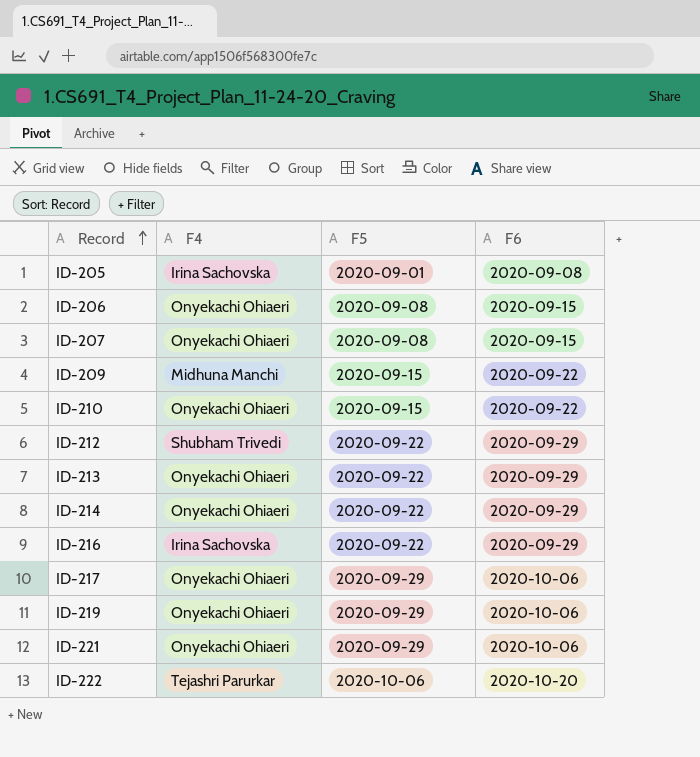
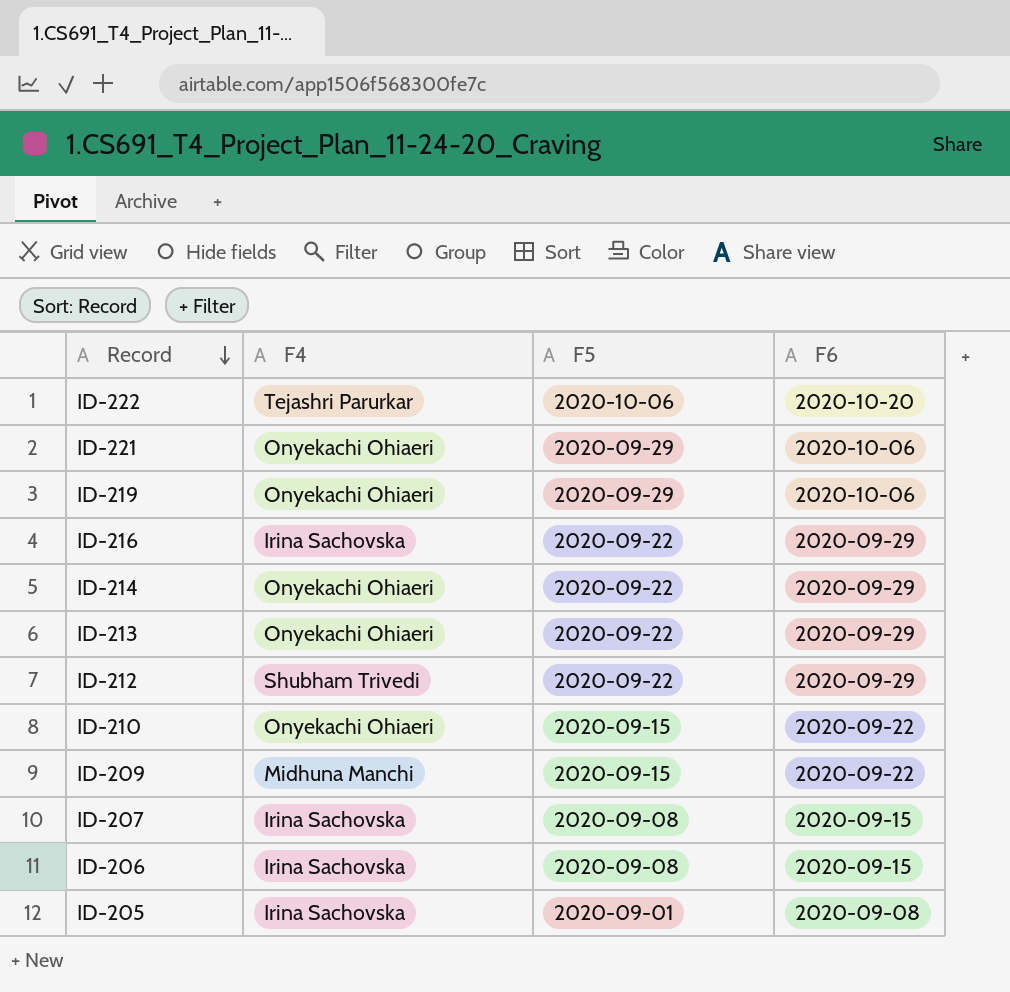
row order: Record ascending -> Record descending
row ID-217: Onyekachi Ohiaeri | 2020-09-29 | 2020-10-06 -> none
ID-207 | F4: Onyekachi Ohiaeri -> Irina Sachovska
ID-206 | F4: Onyekachi Ohiaeri -> Irina Sachovska

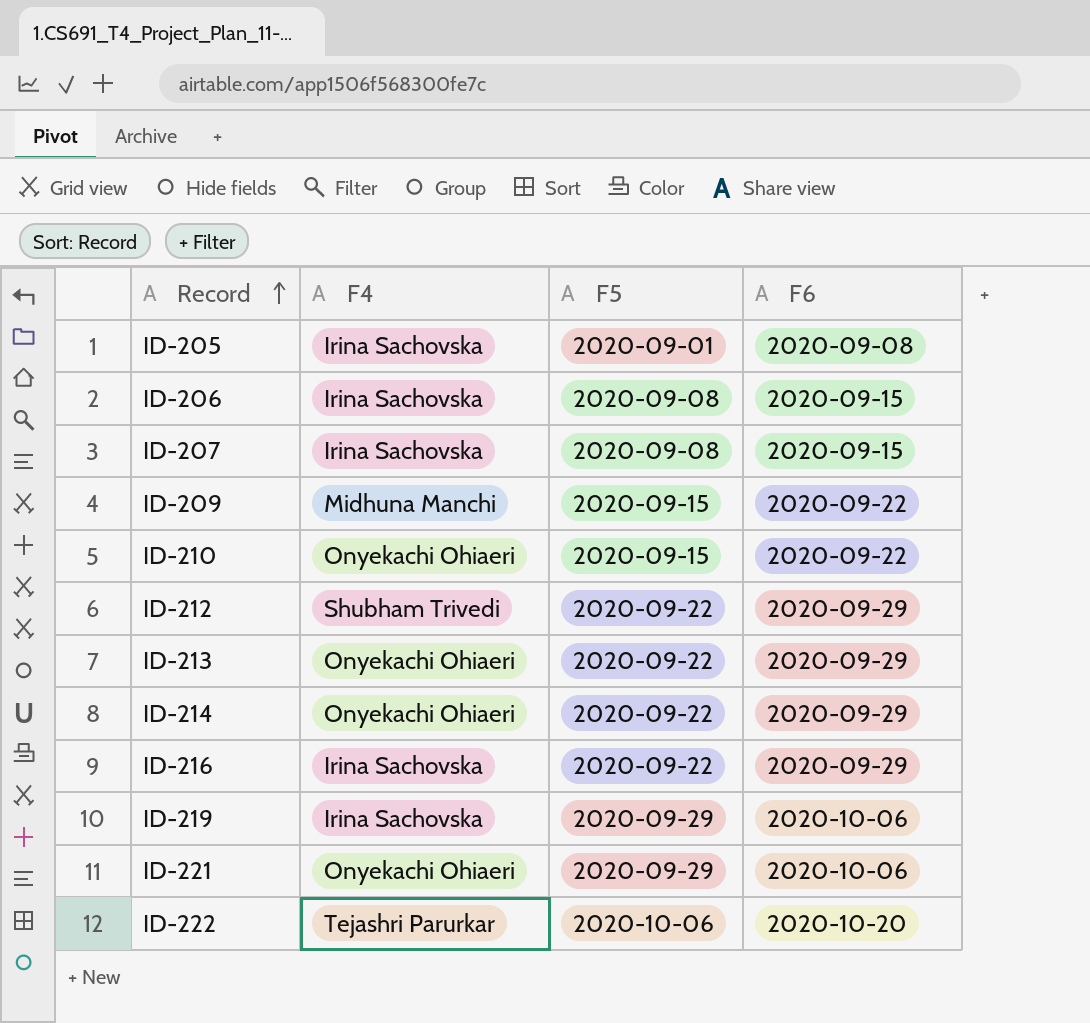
row order: Record descending -> Record ascending
ID-219 | F4: Onyekachi Ohiaeri -> Irina Sachovska

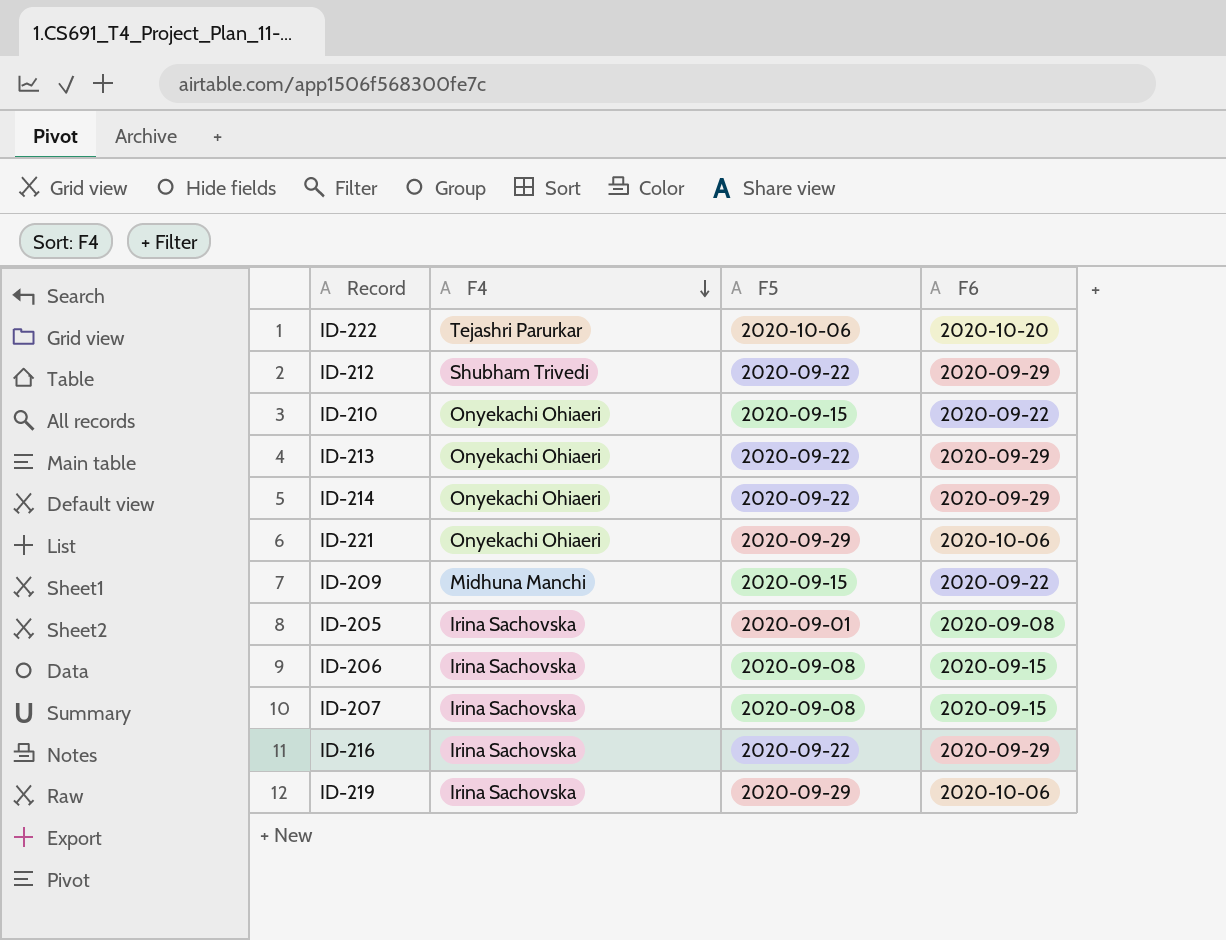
row order: Record ascending -> F4 descending

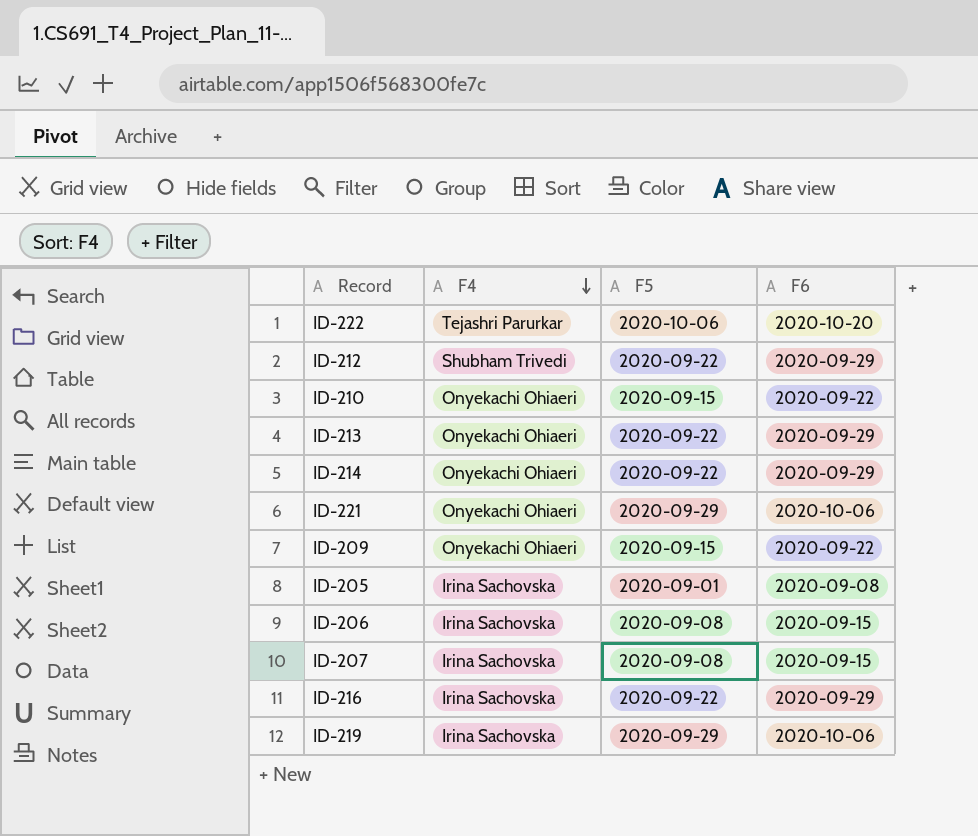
ID-209 | F4: Midhuna Manchi -> Onyekachi Ohiaeri

